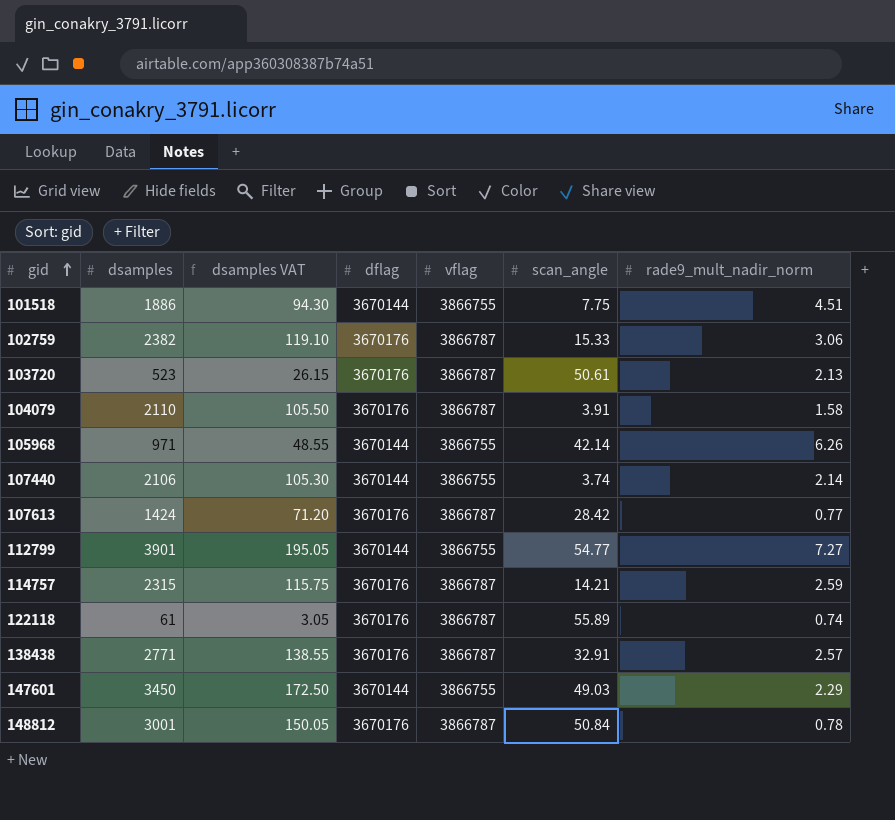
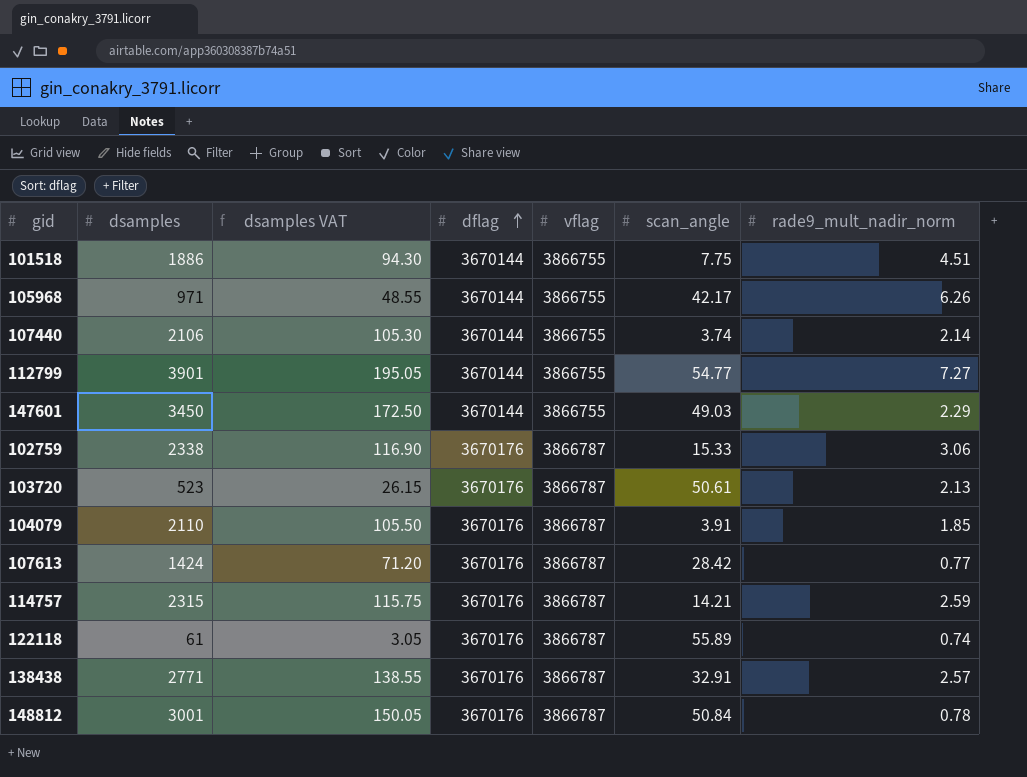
row order: gid ascending -> dflag ascending
105968 | scan_angle: 42.14 -> 42.17
102759 | dsamples: 2382 -> 2338
102759 | dsamples VAT: 119.10 -> 116.90
104079 | rade9_mult_nadir_norm: 1.58 -> 1.85

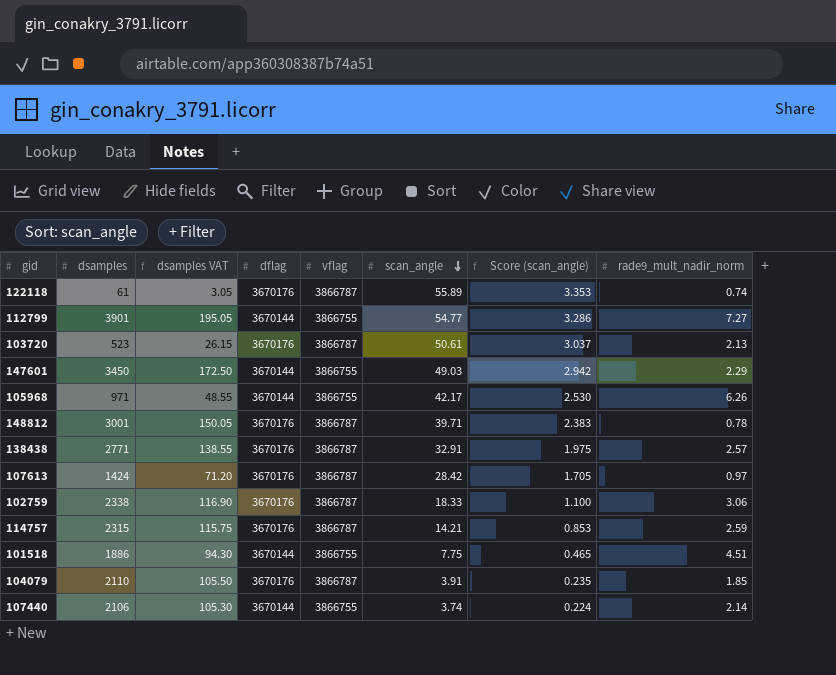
row order: dflag ascending -> scan_angle descending
column Score (scan_angle) | formula: none -> [scan_angle] * 0.06
148812 | scan_angle: 50.84 -> 39.71
107613 | rade9_mult_nadir_norm: 0.77 -> 0.97
102759 | scan_angle: 15.33 -> 18.33

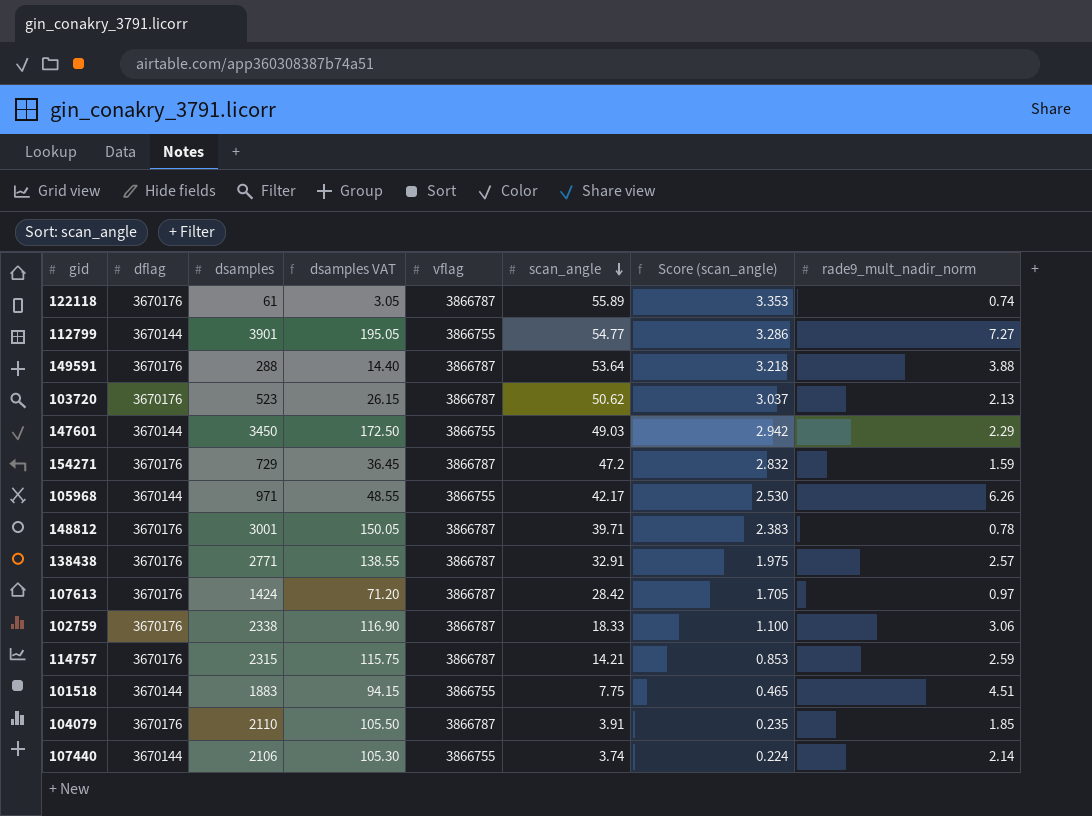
column dflag | position: 4 -> 2
row 149591: none -> 3670176 | 288 | 14.40 | 3866787 | 53.64 | 3.218 | 3.88
103720 | scan_angle: 50.61 -> 50.62
row 154271: none -> 3670176 | 729 | 36.45 | 3866787 | 47.2 | 2.832 | 1.59
101518 | dsamples: 1886 -> 1883
101518 | dsamples VAT: 94.30 -> 94.15

